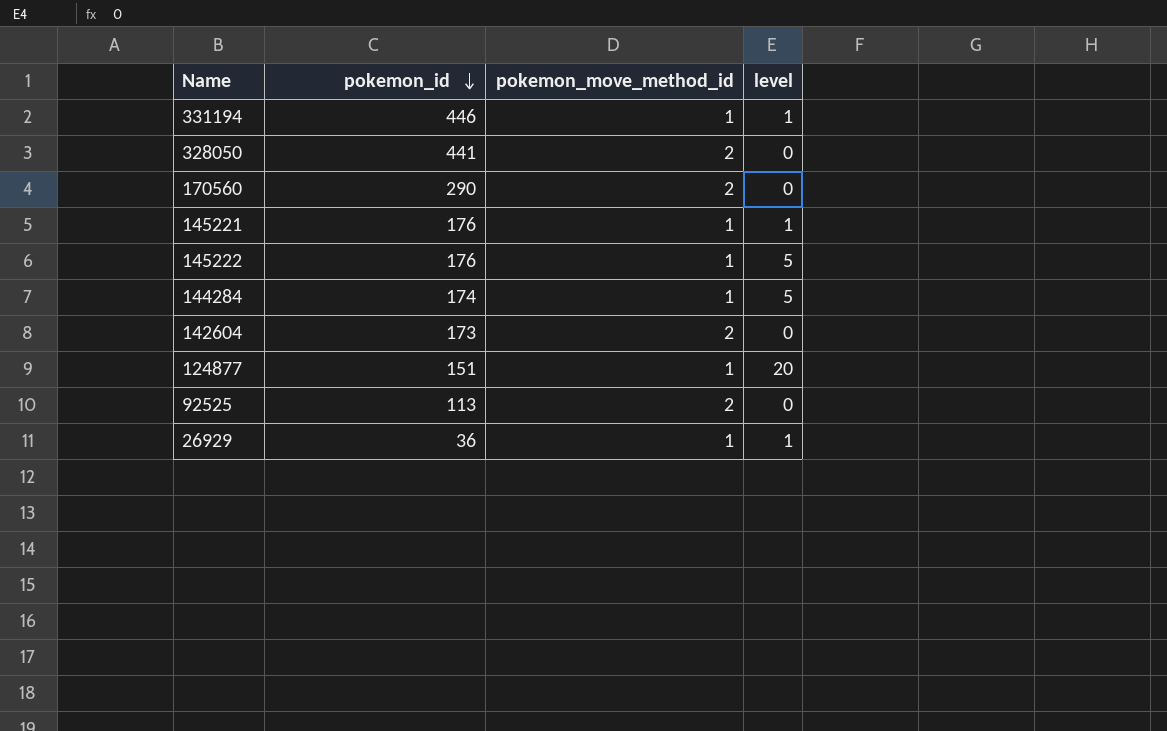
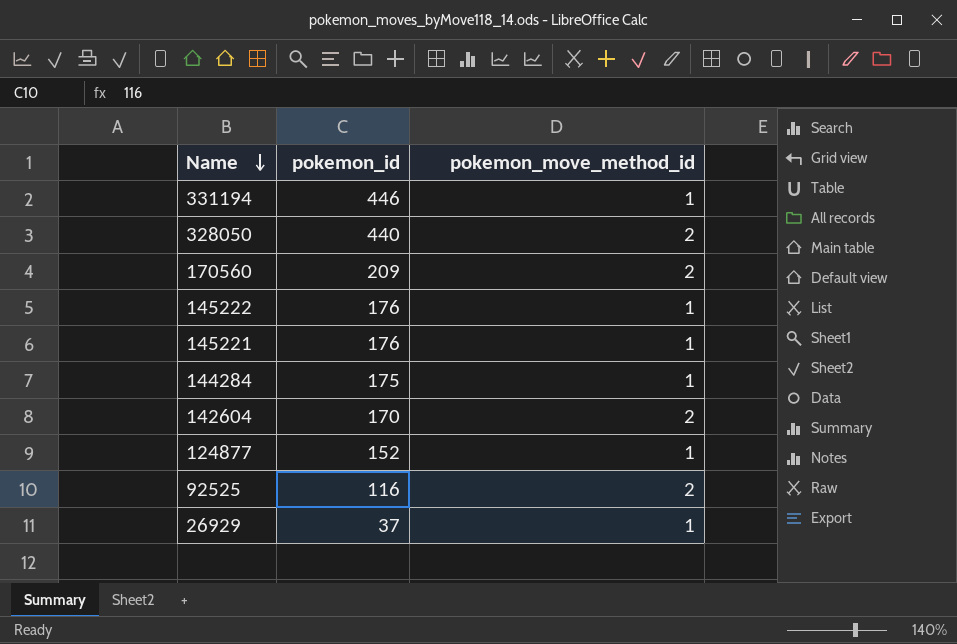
row order: pokemon_id descending -> Name descending
column level | position: 4 -> none
328050 | pokemon_id: 441 -> 440
170560 | pokemon_id: 290 -> 209
144284 | pokemon_id: 174 -> 175
142604 | pokemon_id: 173 -> 170
124877 | pokemon_id: 151 -> 152
92525 | pokemon_id: 113 -> 116
26929 | pokemon_id: 36 -> 37

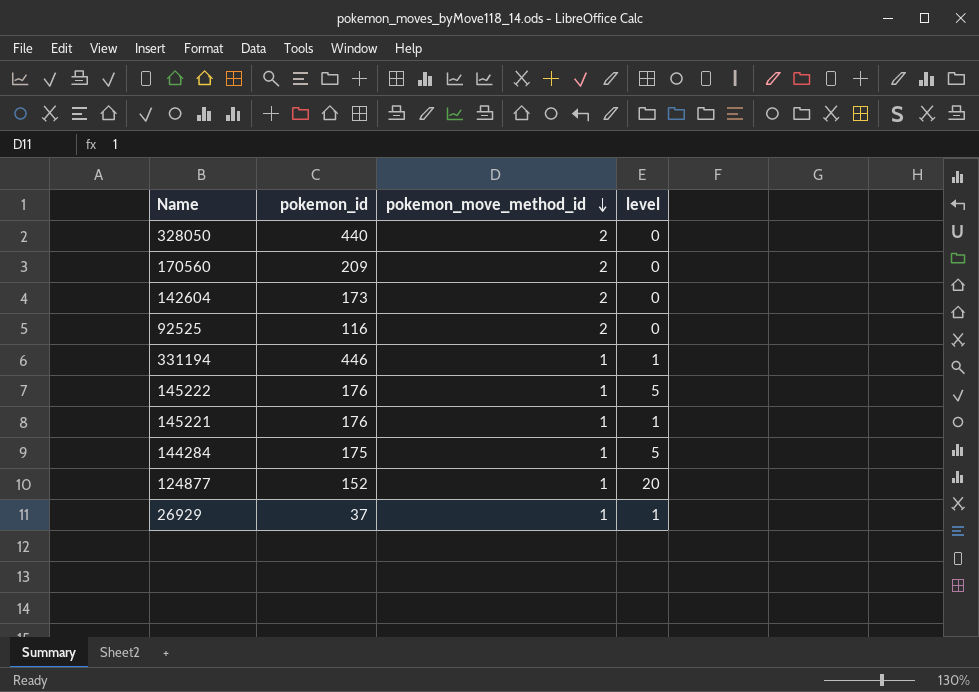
row order: Name descending -> pokemon_move_method_id descending
column level | position: none -> 4
142604 | pokemon_id: 170 -> 173

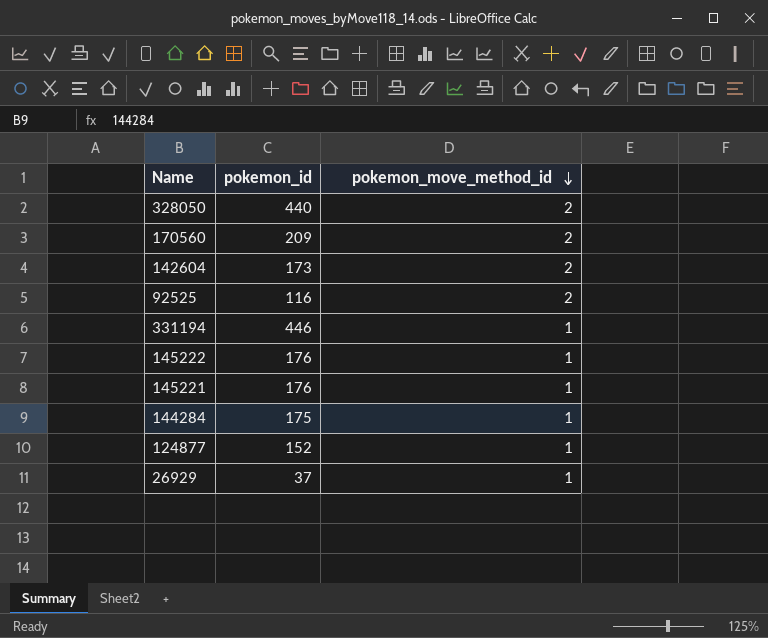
column level | position: 4 -> none

